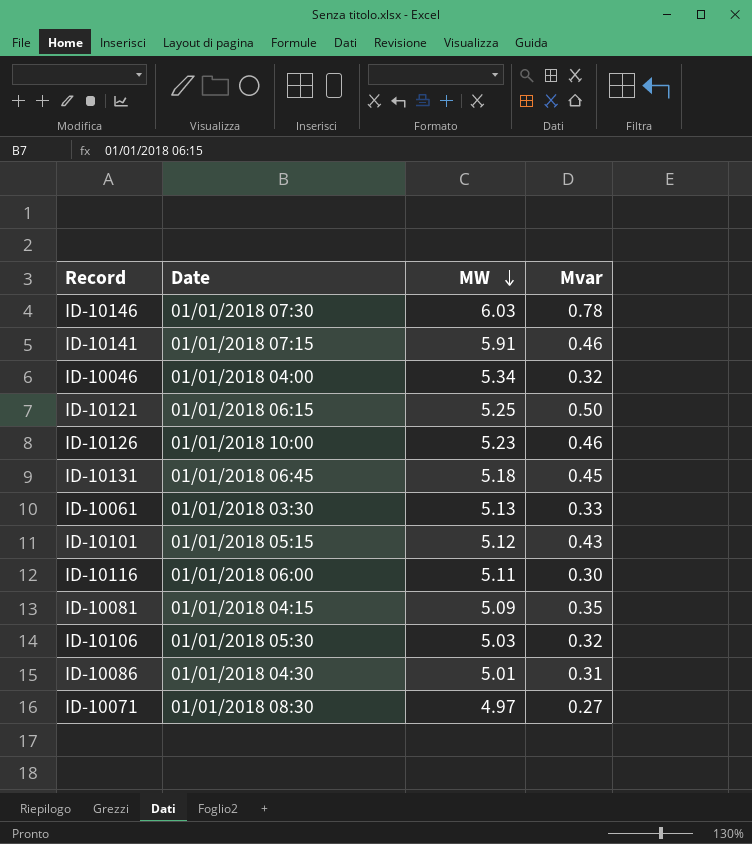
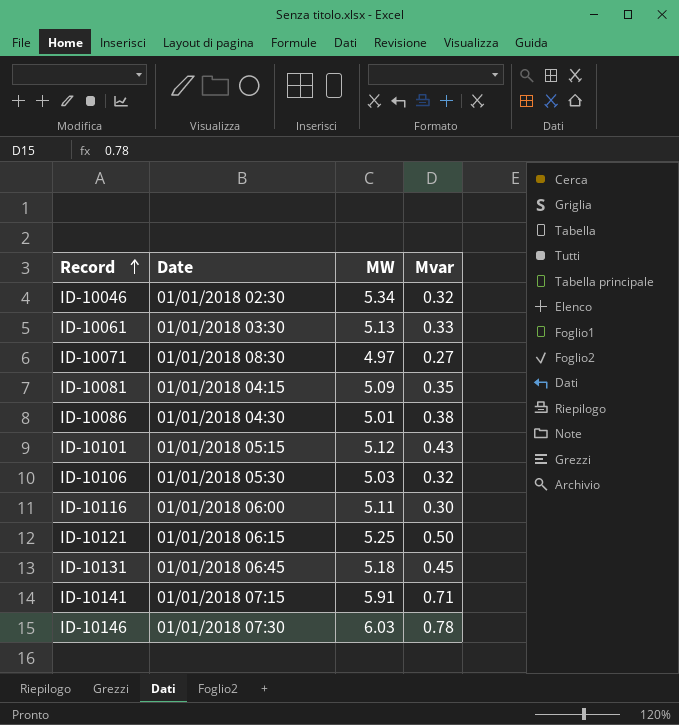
row order: MW descending -> Record ascending
row ID-10126: 01/01/2018 10:00 | 5.23 | 0.46 -> none
ID-10046 | Date: 01/01/2018 04:00 -> 01/01/2018 02:30
ID-10086 | Mvar: 0.31 -> 0.38
ID-10141 | Mvar: 0.46 -> 0.71

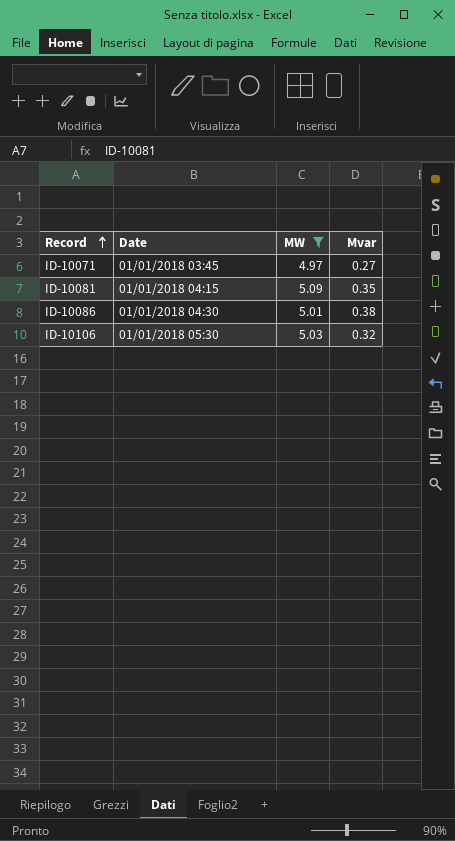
filter: none -> MW <= 5.09
ID-10071 | Date: 01/01/2018 08:30 -> 01/01/2018 03:45

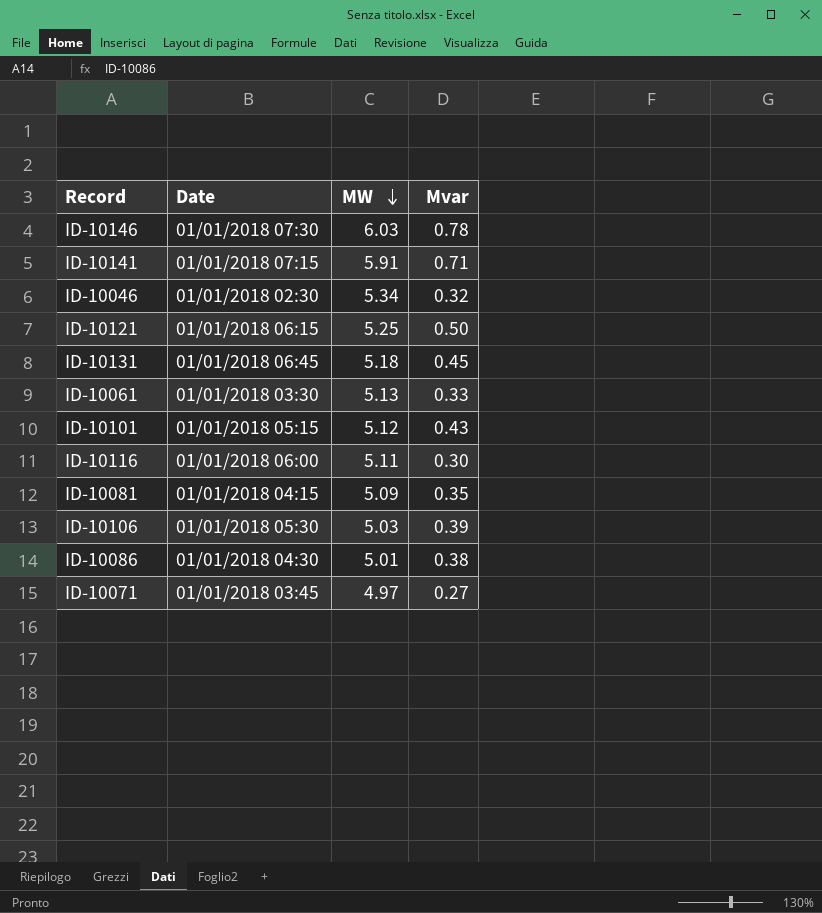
filter: MW <= 5.09 -> none
row order: Record ascending -> MW descending
ID-10106 | Mvar: 0.32 -> 0.39

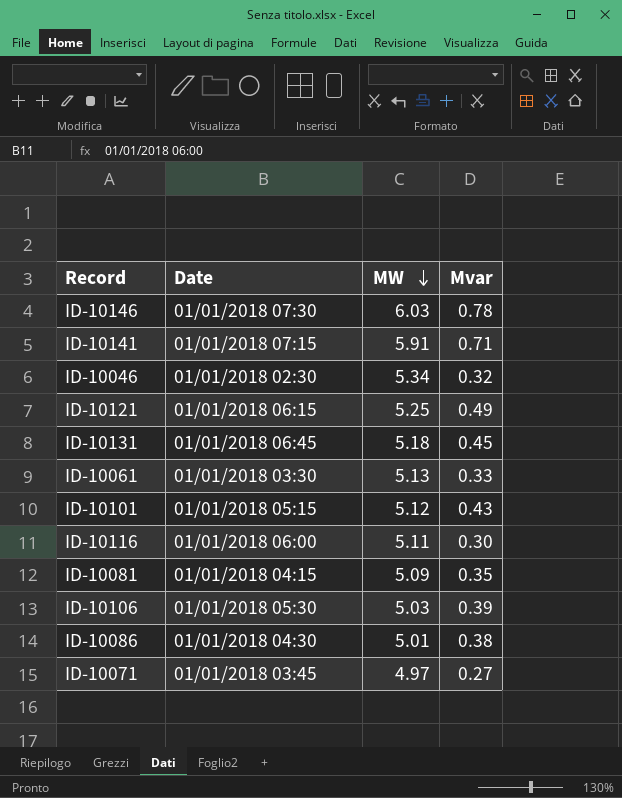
ID-10121 | Mvar: 0.50 -> 0.49

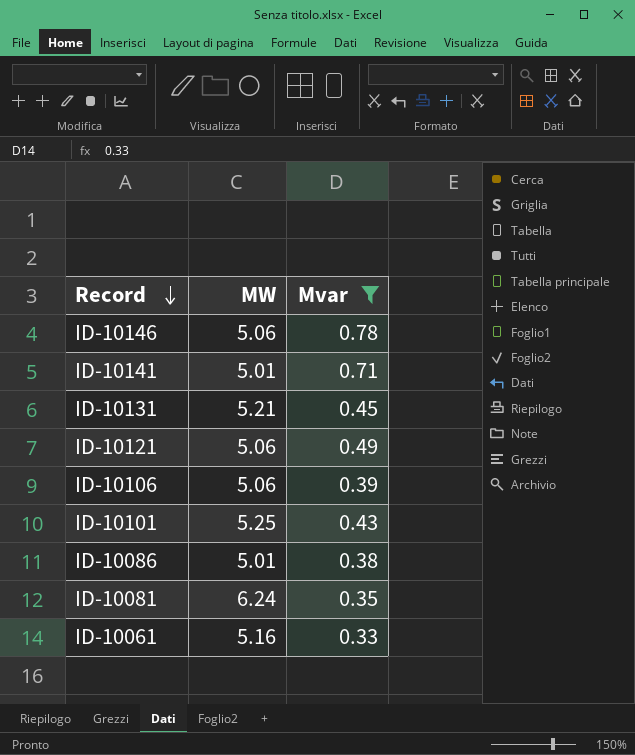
filter: none -> Mvar >= 0.33
row order: MW descending -> Record descending
column Date | position: 2 -> none
ID-10146 | MW: 6.03 -> 5.06
ID-10141 | MW: 5.91 -> 5.01
ID-10131 | MW: 5.18 -> 5.21
ID-10121 | MW: 5.25 -> 5.06
ID-10106 | MW: 5.03 -> 5.06
ID-10101 | MW: 5.12 -> 5.25
ID-10081 | MW: 5.09 -> 6.24
ID-10061 | MW: 5.13 -> 5.16

